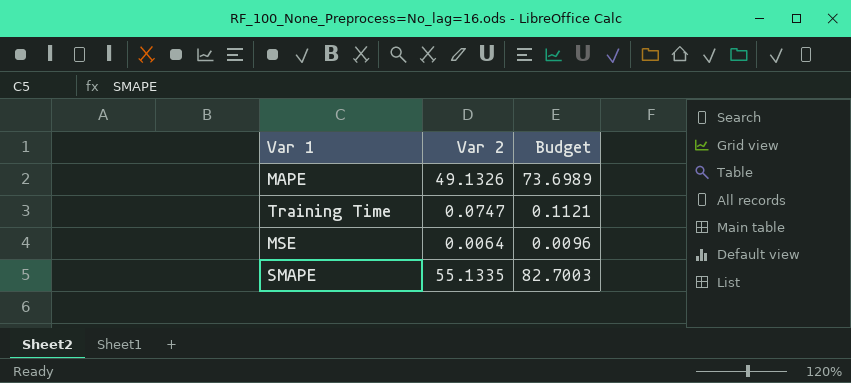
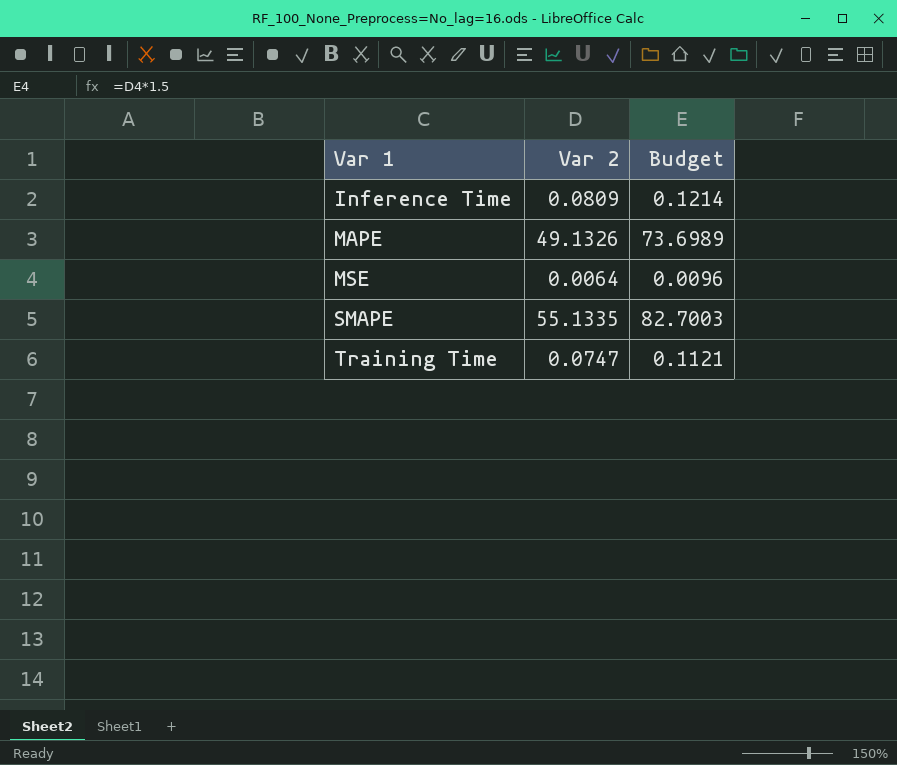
row order: none -> Var 1 ascending
row Inference Time: none -> 0.0809 | 0.1214

